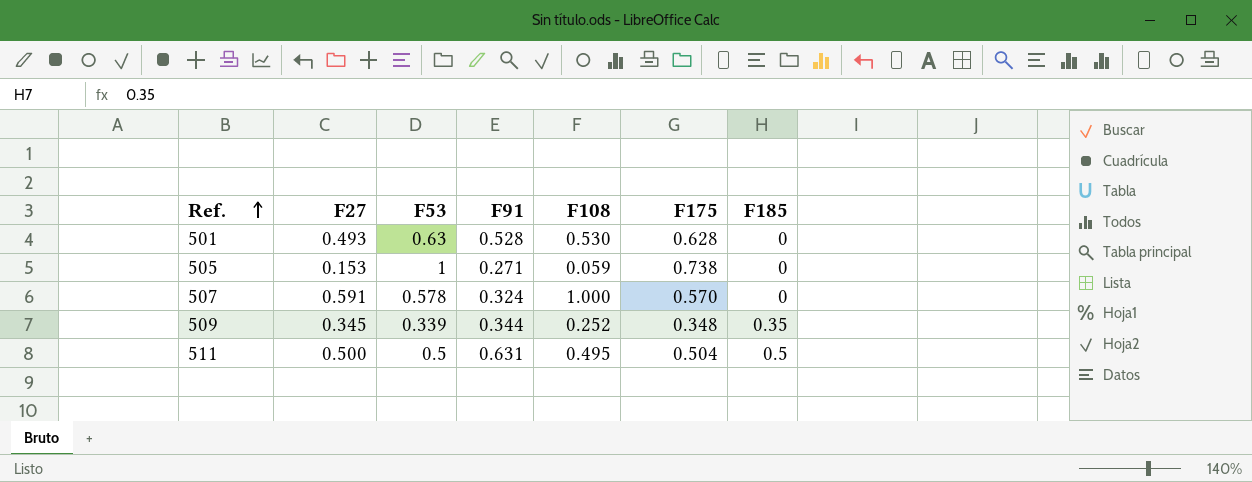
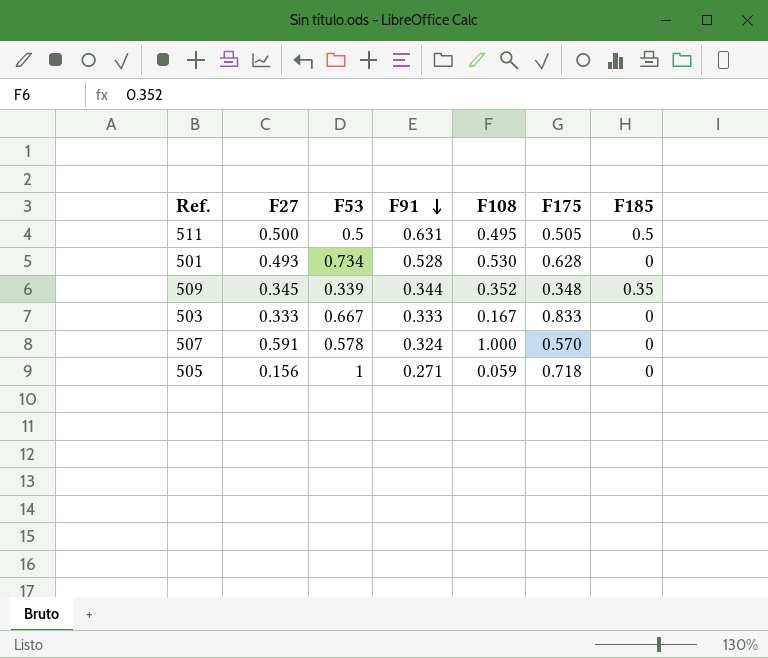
row order: Ref. ascending -> F91 descending
511 | F175: 0.504 -> 0.505
501 | F53: 0.63 -> 0.734
509 | F108: 0.252 -> 0.352
row 503: none -> 0.333 | 0.667 | 0.333 | 0.167 | 0.833 | 0
505 | F27: 0.153 -> 0.156
505 | F175: 0.738 -> 0.718

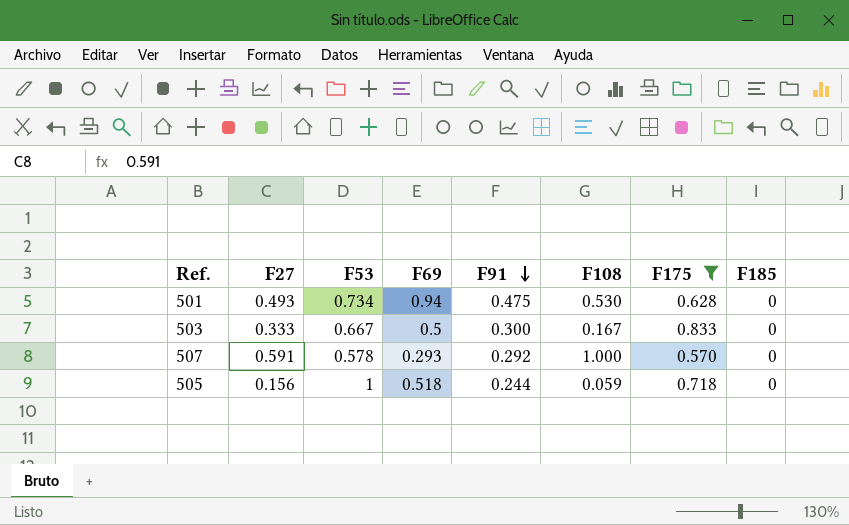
filter: none -> F175 >= 0.570
column F69 | position: none -> 4
501 | F91: 0.528 -> 0.475
503 | F91: 0.333 -> 0.300
507 | F91: 0.324 -> 0.292
505 | F91: 0.271 -> 0.244

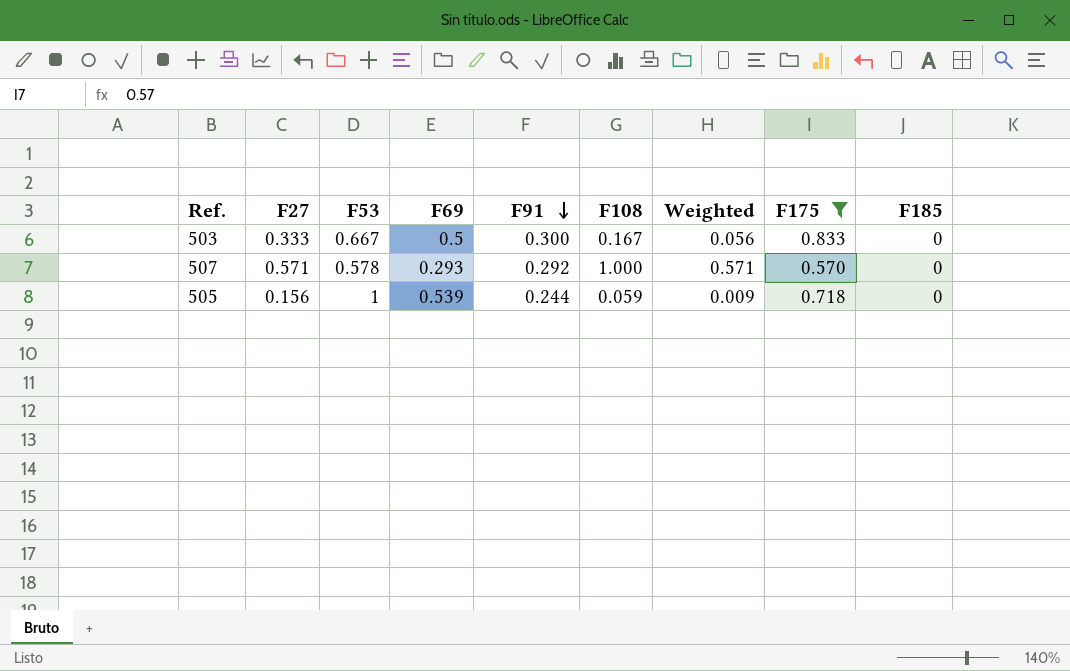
column Weighted | formula: none -> [F27] * [F108]
row 501: 0.493 | 0.734 | 0.94 | 0.475 | 0.530 | 0.628 | 0 -> none
507 | F27: 0.591 -> 0.571
505 | F69: 0.518 -> 0.539

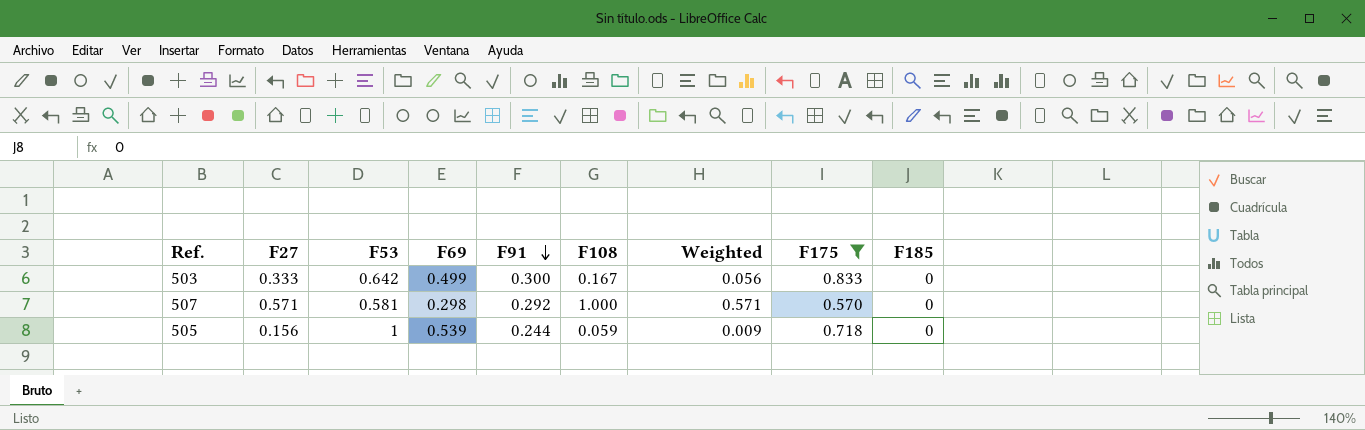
503 | F53: 0.667 -> 0.642
503 | F69: 0.5 -> 0.499
507 | F53: 0.578 -> 0.581
507 | F69: 0.293 -> 0.298

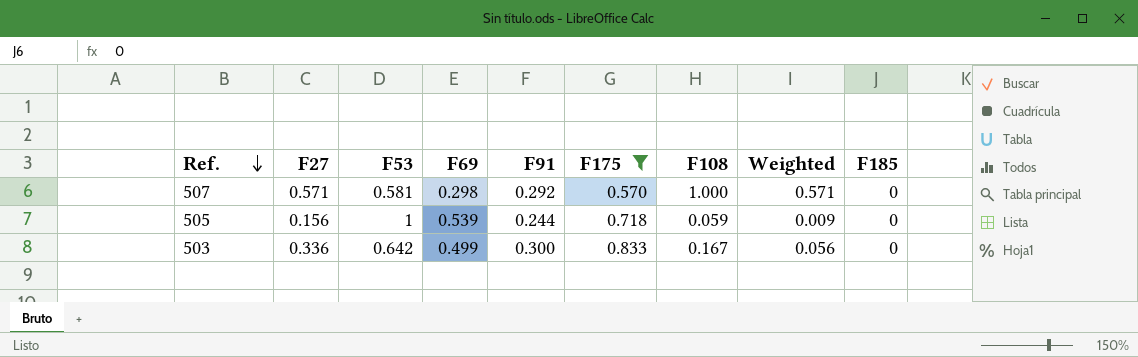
row order: F91 descending -> Ref. descending
column F175 | position: 8 -> 6
503 | F27: 0.333 -> 0.336

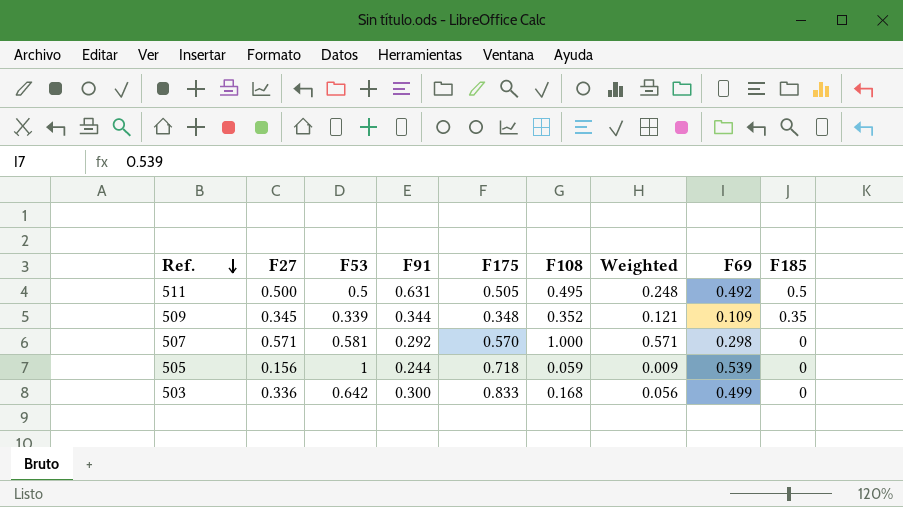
filter: F175 >= 0.570 -> none
column F69 | position: 4 -> 8
503 | F108: 0.167 -> 0.168

